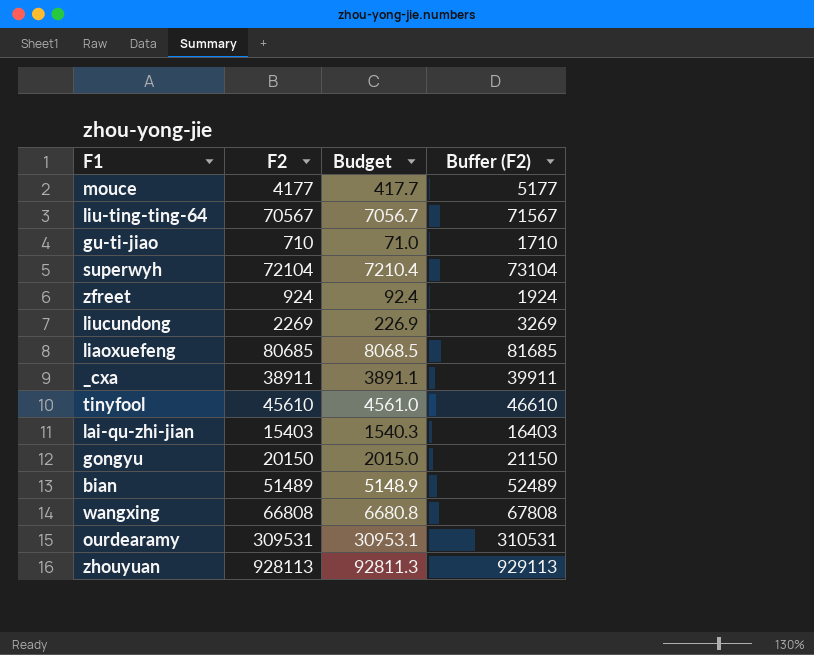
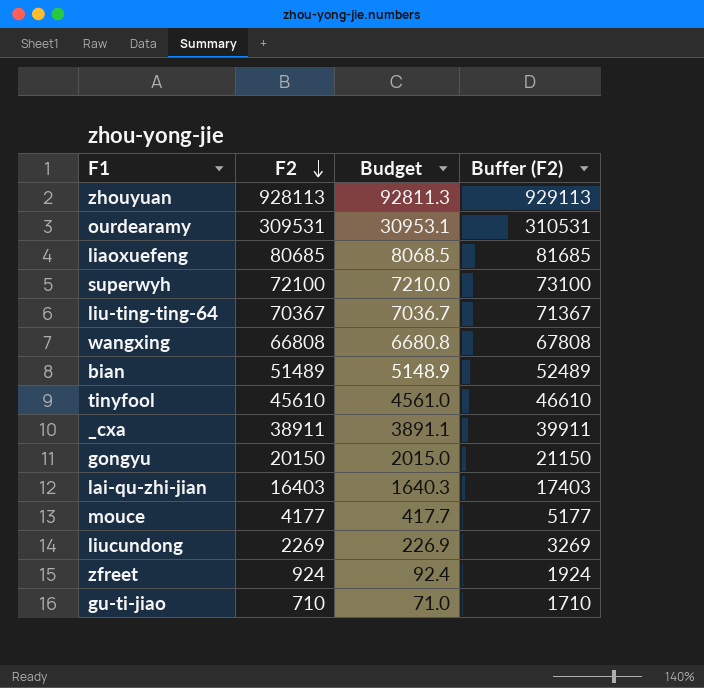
row order: none -> F2 descending
superwyh | F2: 72104 -> 72100
superwyh | Budget: 7210.4 -> 7210.0
superwyh | Buffer (F2): 73104 -> 73100
liu-ting-ting-64 | F2: 70567 -> 70367
liu-ting-ting-64 | Budget: 7056.7 -> 7036.7
liu-ting-ting-64 | Buffer (F2): 71567 -> 71367
lai-qu-zhi-jian | F2: 15403 -> 16403
lai-qu-zhi-jian | Budget: 1540.3 -> 1640.3
lai-qu-zhi-jian | Buffer (F2): 16403 -> 17403

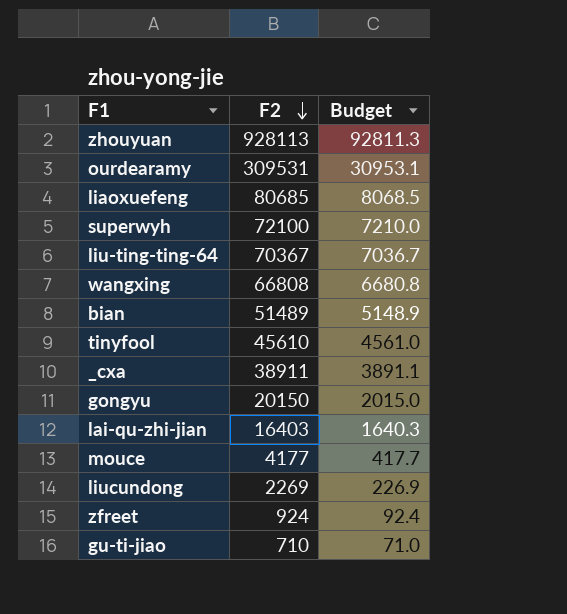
column Buffer (F2) | formula: [F2] + 1000 -> none

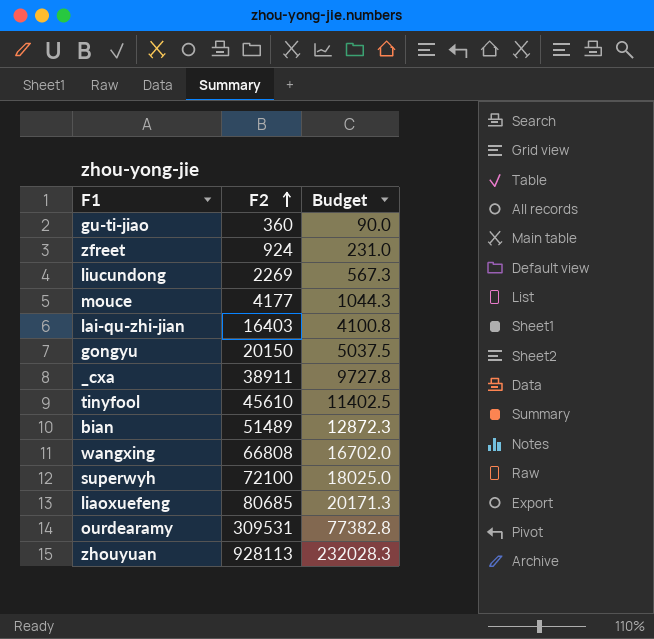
row order: F2 descending -> F2 ascending
column Budget | formula: [F2] * 0.1 -> [F2] * 0.25
row liu-ting-ting-64: 70367 | 7036.7 -> none
gu-ti-jiao | F2: 710 -> 360

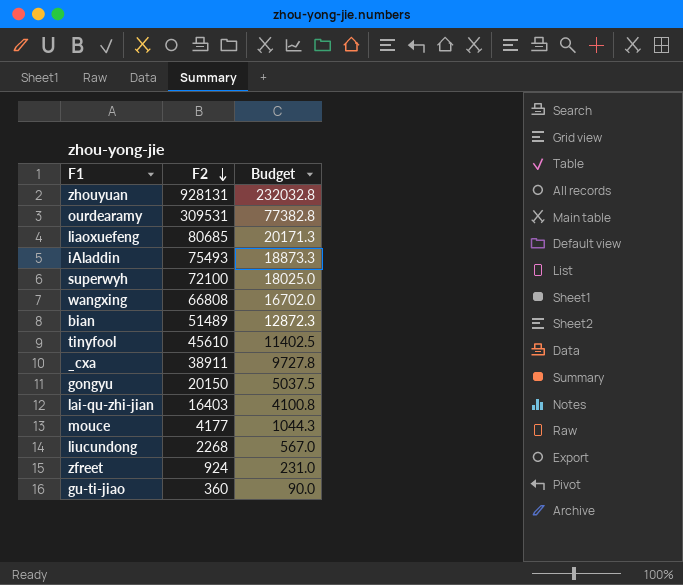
row order: F2 ascending -> F2 descending
zhouyuan | F2: 928113 -> 928131
zhouyuan | Budget: 232028.3 -> 232032.8
row iAladdin: none -> 75493 | 18873.3
liucundong | F2: 2269 -> 2268
liucundong | Budget: 567.3 -> 567.0

